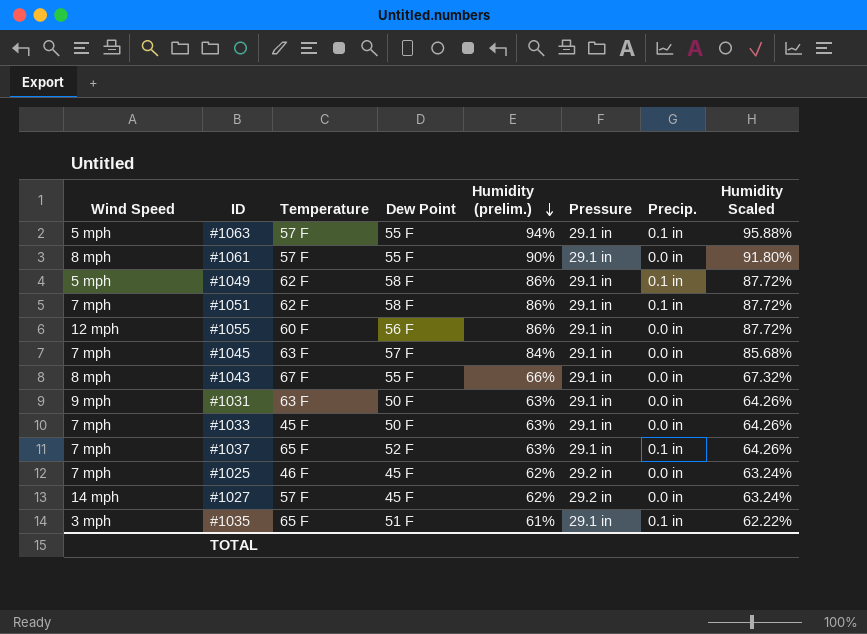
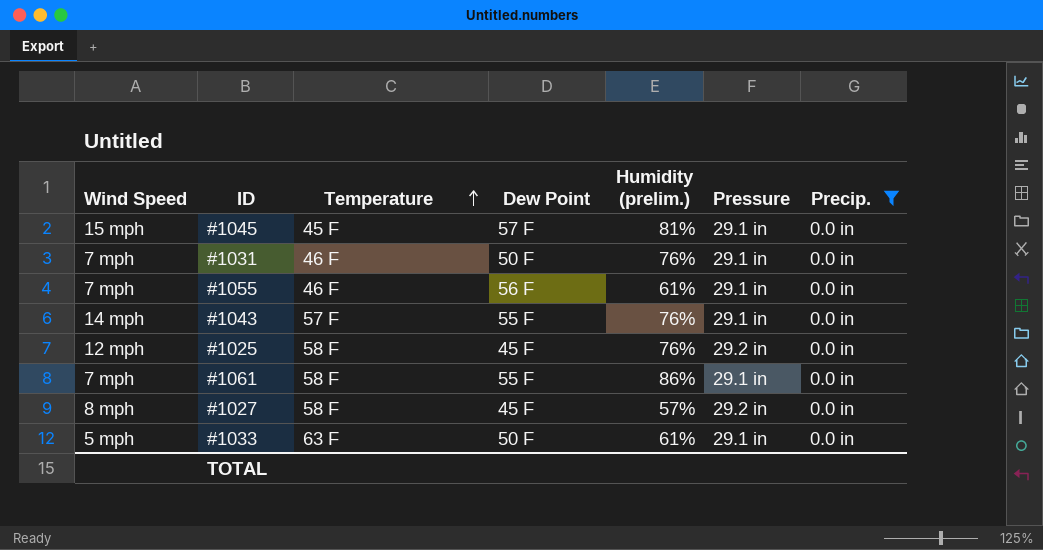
filter: none -> Precip. = 0.0 in
row order: Humidity (prelim.) descending -> Temperature ascending
column Humidity Scaled | formula: [Humidity (prelim.)] * 1.02 -> none
#1045 | Wind Speed: 7 mph -> 15 mph
#1045 | Temperature: 63 F -> 45 F
#1045 | Humidity (prelim.): 84% -> 81%
#1031 | Wind Speed: 9 mph -> 7 mph
#1031 | Temperature: 63 F -> 46 F
#1031 | Humidity (prelim.): 63% -> 76%
#1055 | Wind Speed: 12 mph -> 7 mph
#1055 | Temperature: 60 F -> 46 F
#1055 | Humidity (prelim.): 86% -> 61%
#1043 | Wind Speed: 8 mph -> 14 mph
#1043 | Temperature: 67 F -> 57 F
#1043 | Humidity (prelim.): 66% -> 76%
#1025 | Wind Speed: 7 mph -> 12 mph
#1025 | Temperature: 46 F -> 58 F
#1025 | Humidity (prelim.): 62% -> 76%
#1061 | Wind Speed: 8 mph -> 7 mph
#1061 | Temperature: 57 F -> 58 F
#1061 | Humidity (prelim.): 90% -> 86%
#1027 | Wind Speed: 14 mph -> 8 mph
#1027 | Temperature: 57 F -> 58 F
#1027 | Humidity (prelim.): 62% -> 57%
#1033 | Wind Speed: 7 mph -> 5 mph
#1033 | Temperature: 45 F -> 63 F
#1033 | Humidity (prelim.): 63% -> 61%

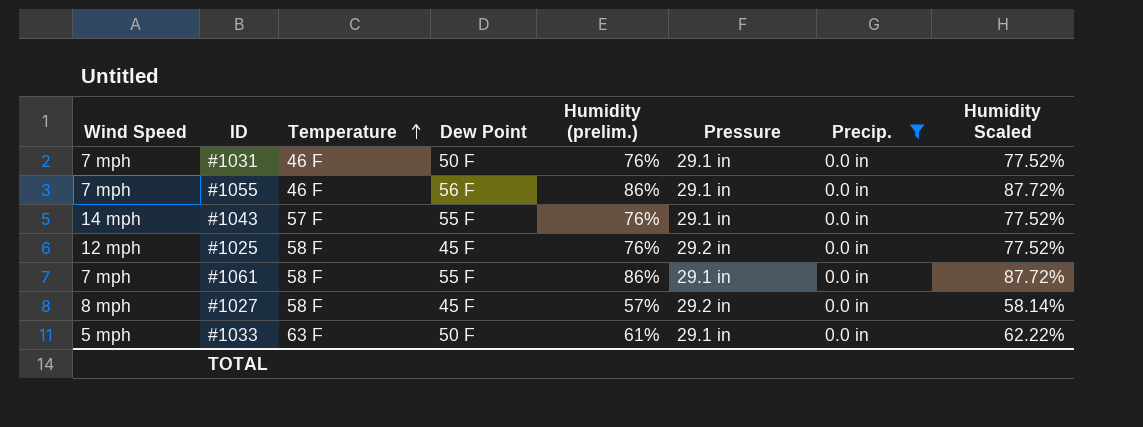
column Humidity Scaled | formula: none -> [Humidity (prelim.)] * 1.02
row #1045: 15 mph | 45 F | 57 F | 81% | 29.1 in | 0.0 in -> none
#1055 | Humidity (prelim.): 61% -> 86%

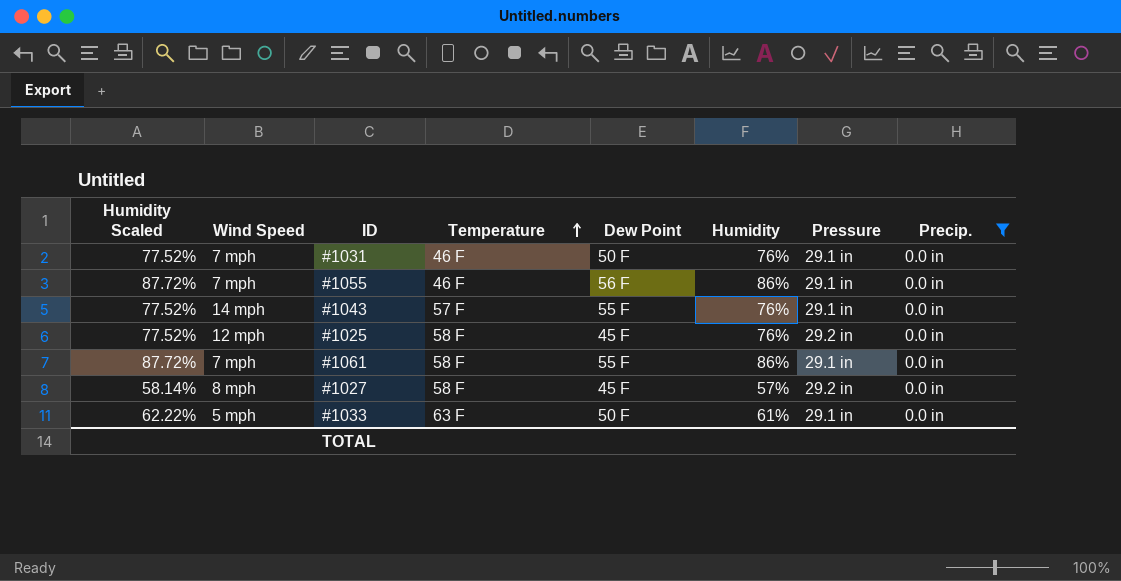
column Humidity Scaled | position: 8 -> 1
column name: Humidity (prelim.) -> Humidity

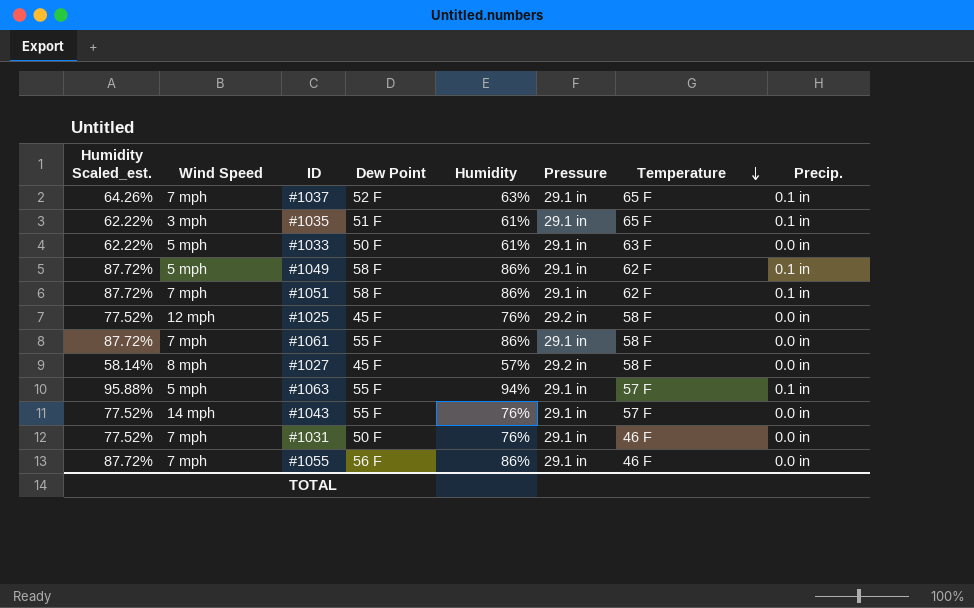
filter: Precip. = 0.0 in -> none
row order: Temperature ascending -> Temperature descending
column name: Humidity Scaled -> Humidity Scaled_est.
column Temperature | position: 4 -> 7

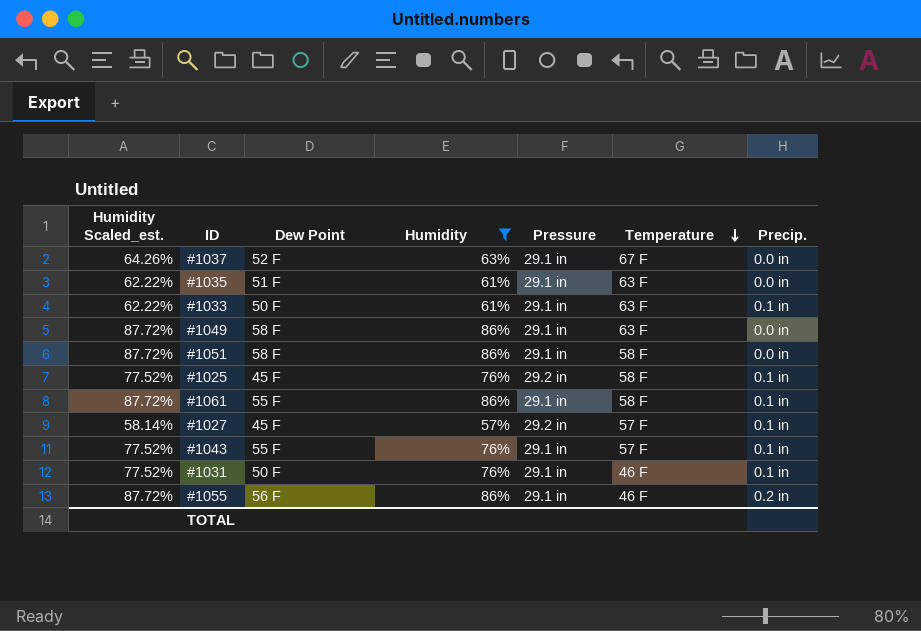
filter: none -> Humidity != 94%
column Wind Speed | position: 2 -> none
#1037 | Temperature: 65 F -> 67 F
#1037 | Precip.: 0.1 in -> 0.0 in
#1035 | Temperature: 65 F -> 63 F
#1035 | Precip.: 0.1 in -> 0.0 in
#1033 | Precip.: 0.0 in -> 0.1 in
#1049 | Temperature: 62 F -> 63 F
#1049 | Precip.: 0.1 in -> 0.0 in
#1051 | Temperature: 62 F -> 58 F
#1051 | Precip.: 0.1 in -> 0.0 in
#1025 | Precip.: 0.0 in -> 0.1 in
#1061 | Precip.: 0.0 in -> 0.1 in
#1027 | Temperature: 58 F -> 57 F
#1027 | Precip.: 0.0 in -> 0.1 in
#1043 | Precip.: 0.0 in -> 0.1 in
#1031 | Precip.: 0.0 in -> 0.1 in
#1055 | Precip.: 0.0 in -> 0.2 in

